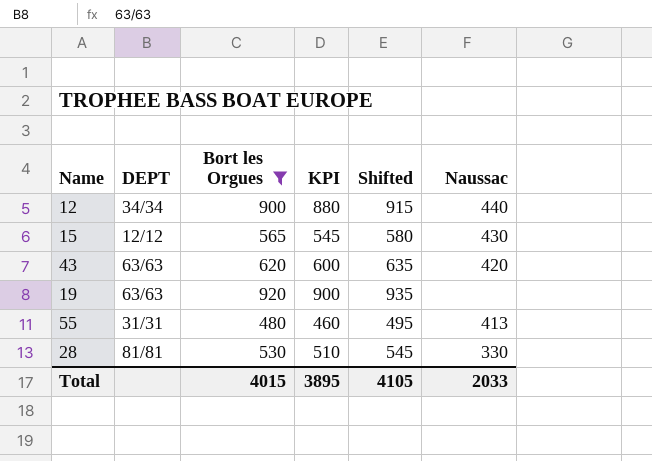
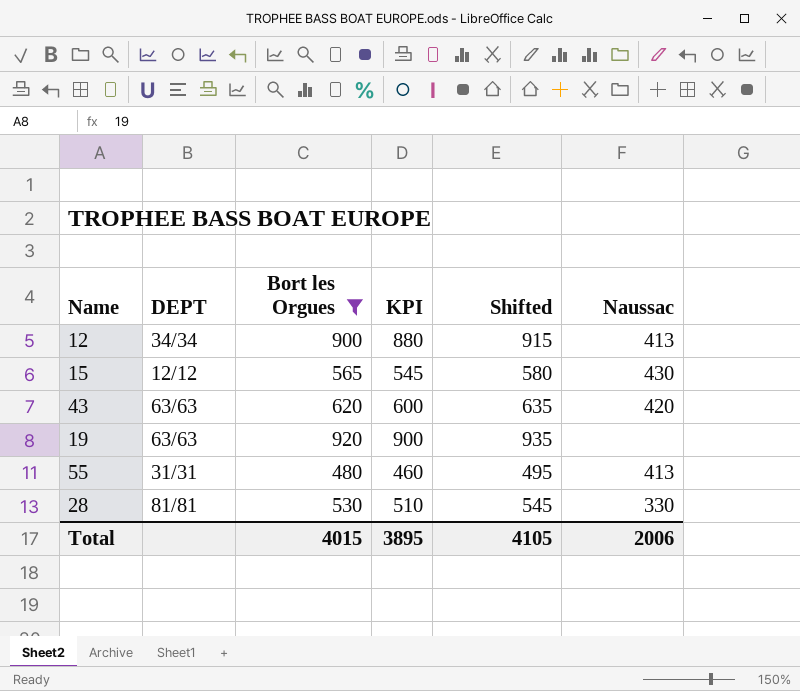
12 | Naussac: 440 -> 413
Total | Naussac: 2033 -> 2006

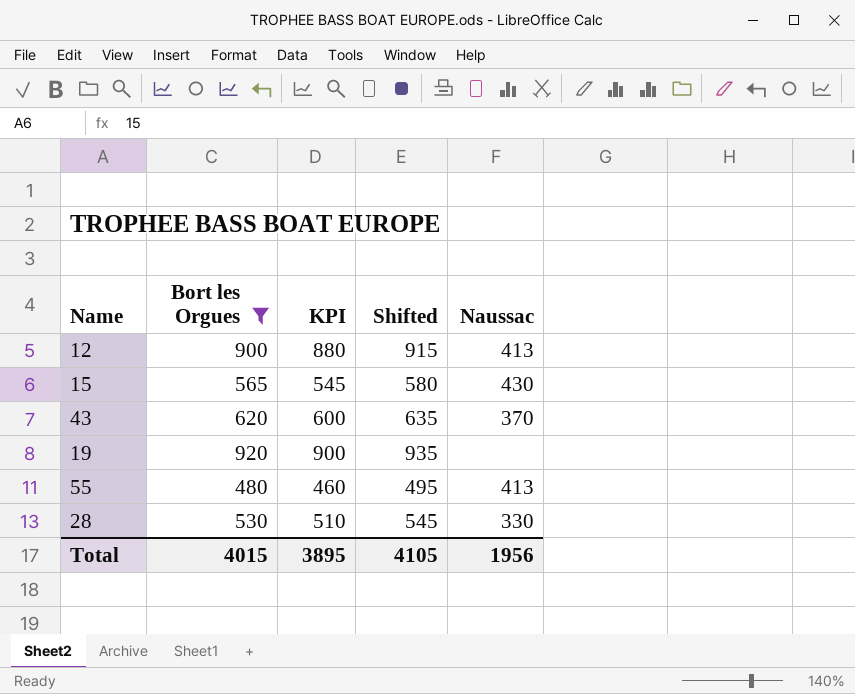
column DEPT | position: 2 -> none
43 | Naussac: 420 -> 370
Total | Naussac: 2006 -> 1956

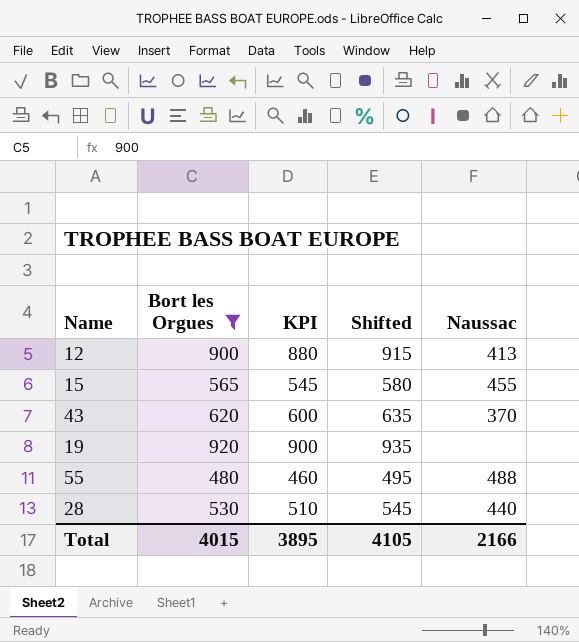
15 | Naussac: 430 -> 455
55 | Naussac: 413 -> 488
28 | Naussac: 330 -> 440
Total | Naussac: 1956 -> 2166

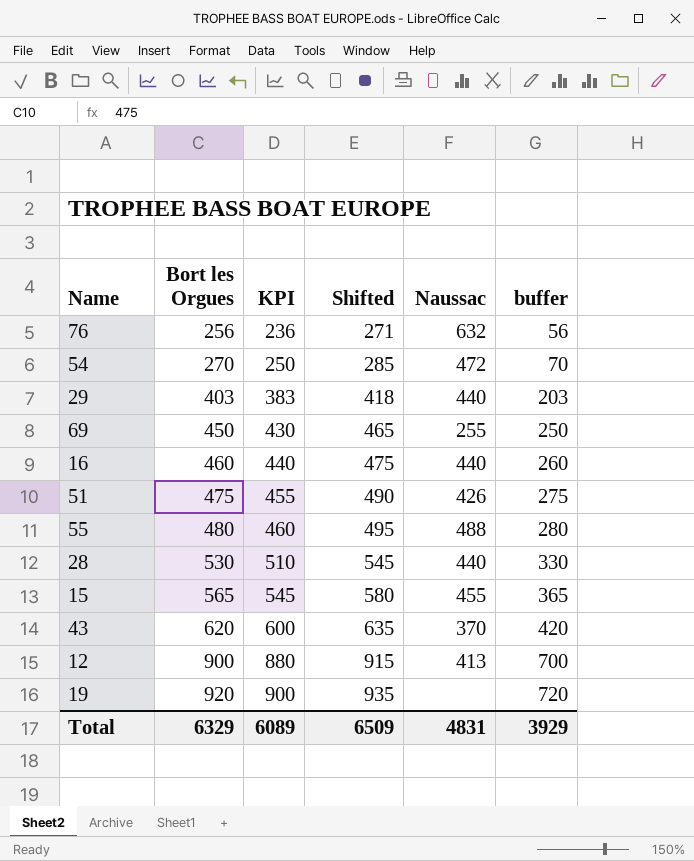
filter: Bort les Orgues >= 480 -> none
row order: none -> Bort les Orgues ascending
column buffer | formula: none -> [Bort les Orgues] - 200
Total | Bort les Orgues: 4015 -> 6329
Total | KPI: 3895 -> 6089
Total | Shifted: 4105 -> 6509
Total | Naussac: 2166 -> 4831

